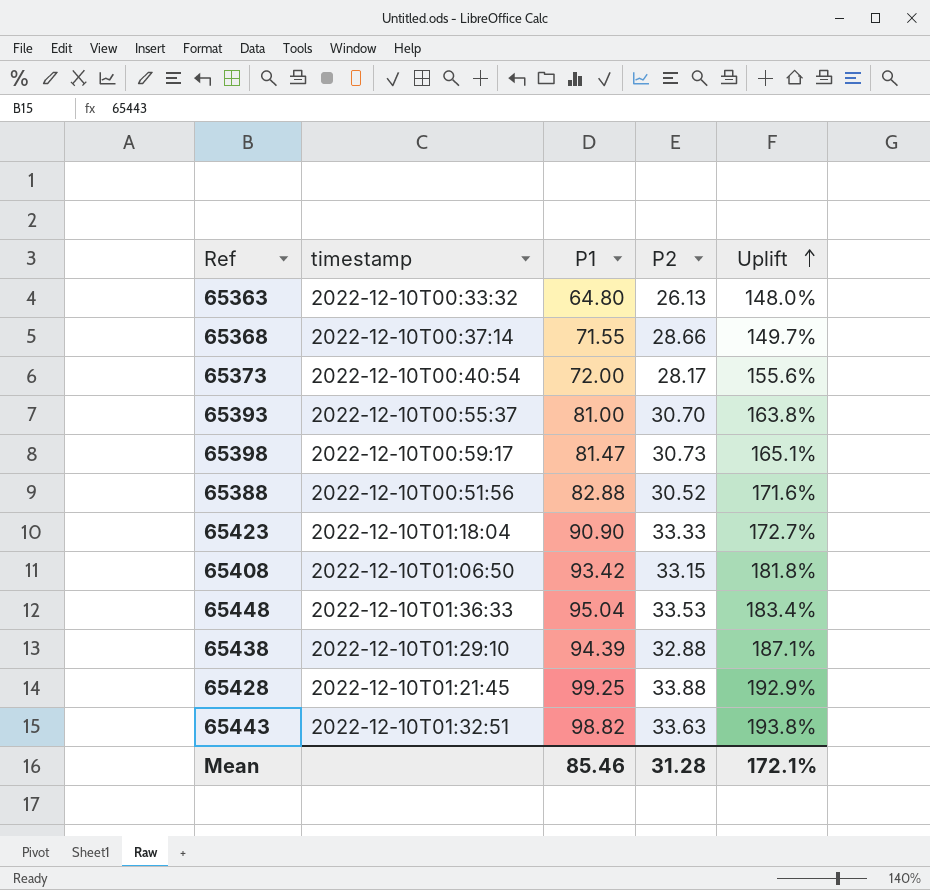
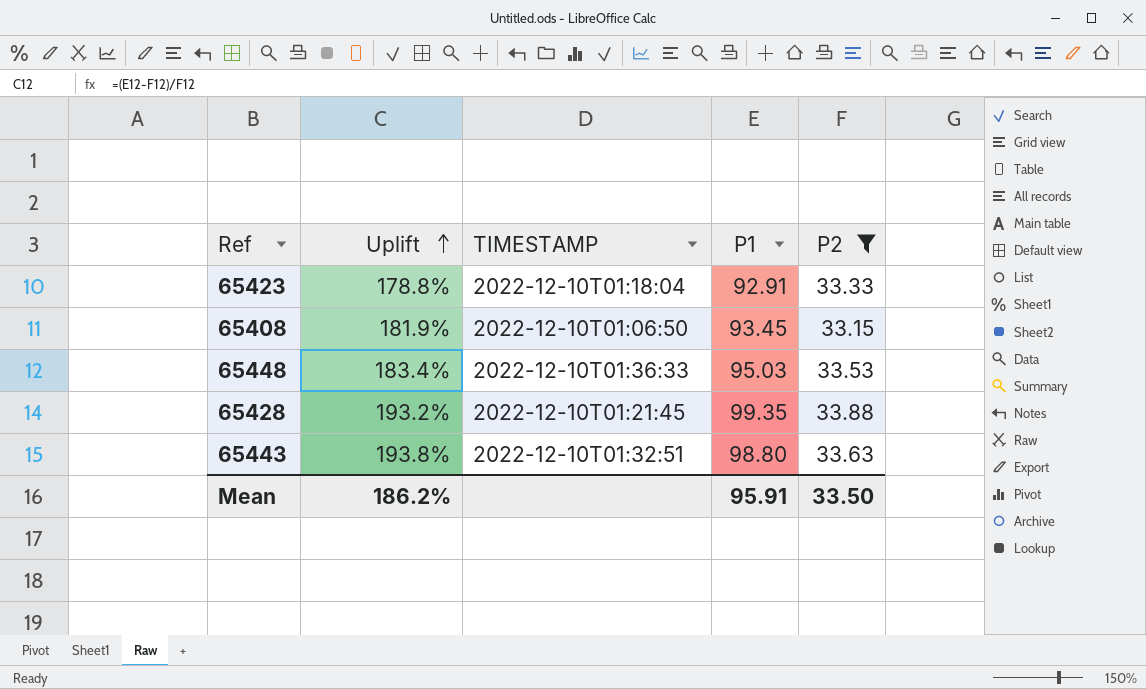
filter: none -> P2 >= 33.15
column Uplift | position: 5 -> 2
column name: timestamp -> TIMESTAMP
65423 | Uplift: 172.7% -> 178.8%
65423 | P1: 90.90 -> 92.91
65408 | Uplift: 181.8% -> 181.9%
65408 | P1: 93.42 -> 93.45
65448 | P1: 95.04 -> 95.03
65428 | Uplift: 192.9% -> 193.2%
65428 | P1: 99.25 -> 99.35
65443 | P1: 98.82 -> 98.80
Mean | Uplift: 172.1% -> 186.2%
Mean | P1: 85.46 -> 95.91
Mean | P2: 31.28 -> 33.50

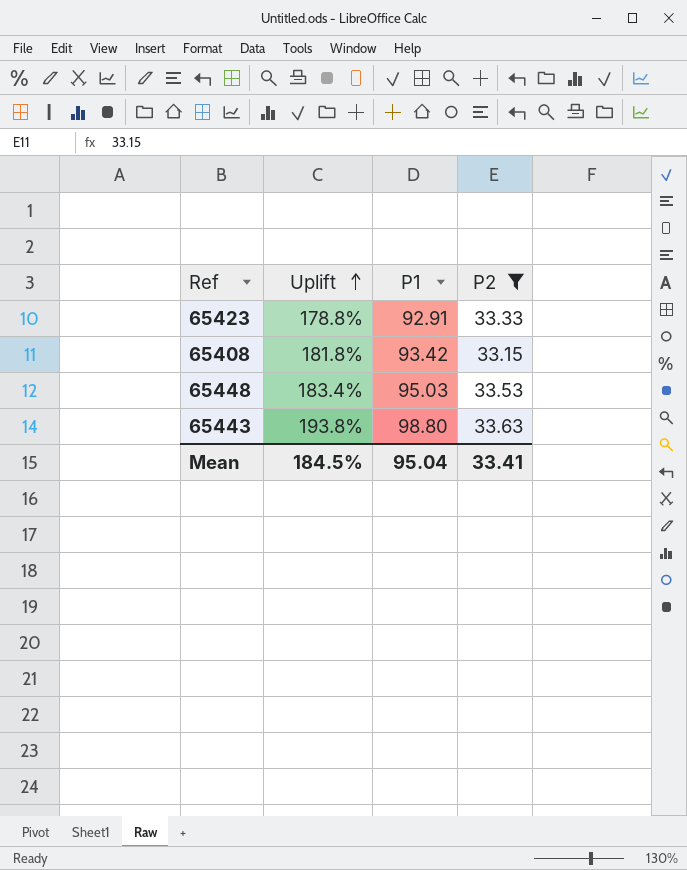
column TIMESTAMP | position: 3 -> none
row 65428: 193.2% | 2022-12-10T01:21:45 | 99.35 | 33.88 -> none
65408 | Uplift: 181.9% -> 181.8%
65408 | P1: 93.45 -> 93.42
Mean | Uplift: 186.2% -> 184.5%
Mean | P1: 95.91 -> 95.04
Mean | P2: 33.50 -> 33.41

